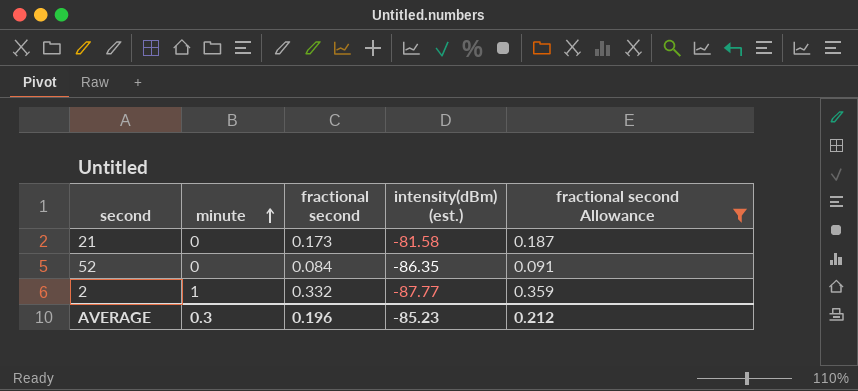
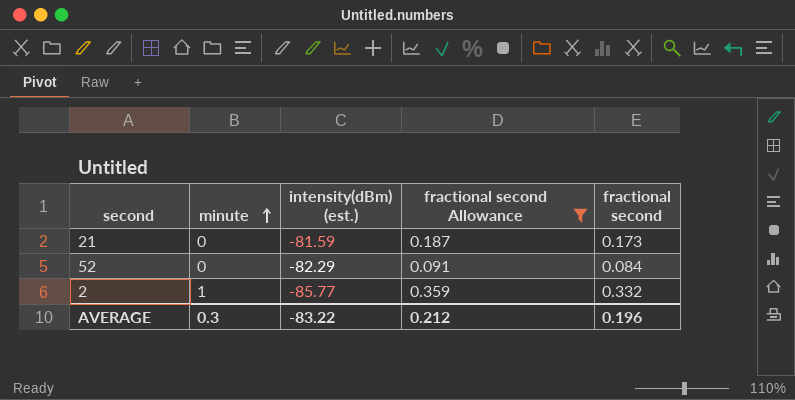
column fractional second | position: 3 -> 5
21 | intensity(dBm) (est.): -81.58 -> -81.59
52 | intensity(dBm) (est.): -86.35 -> -82.29
2 | intensity(dBm) (est.): -87.77 -> -85.77
AVERAGE | intensity(dBm) (est.): -85.23 -> -83.22

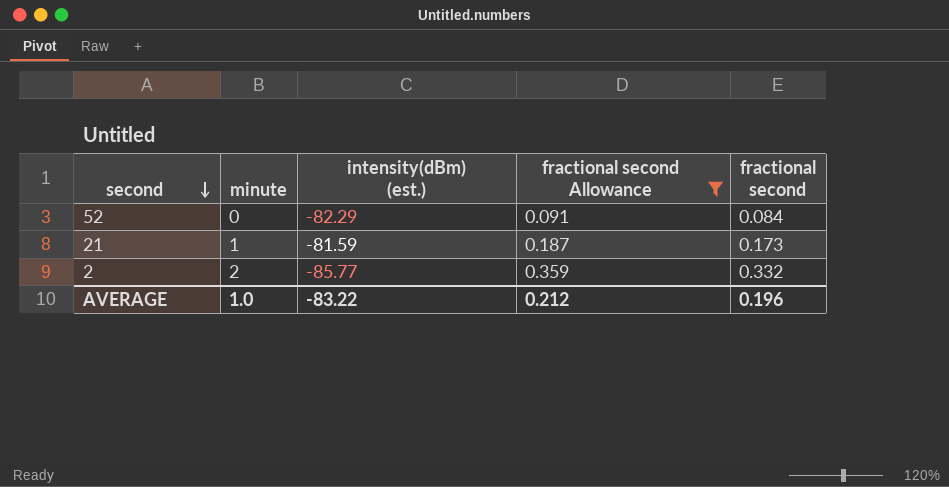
row order: minute ascending -> second descending
21 | minute: 0 -> 1
2 | minute: 1 -> 2
AVERAGE | minute: 0.3 -> 1.0

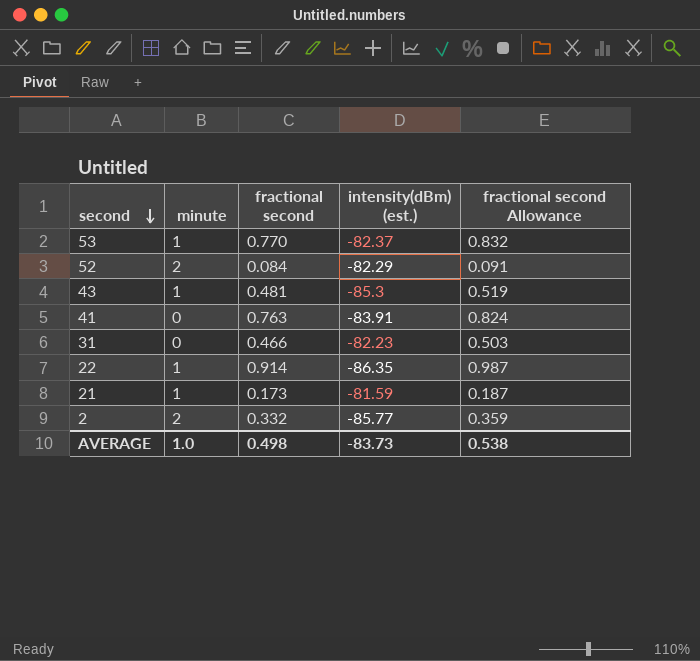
filter: fractional second Allowance <= 0.359 -> none
column fractional second | position: 5 -> 3
52 | minute: 0 -> 2
AVERAGE | fractional second: 0.196 -> 0.498
AVERAGE | intensity(dBm) (est.): -83.22 -> -83.73
AVERAGE | fractional second Allowance: 0.212 -> 0.538

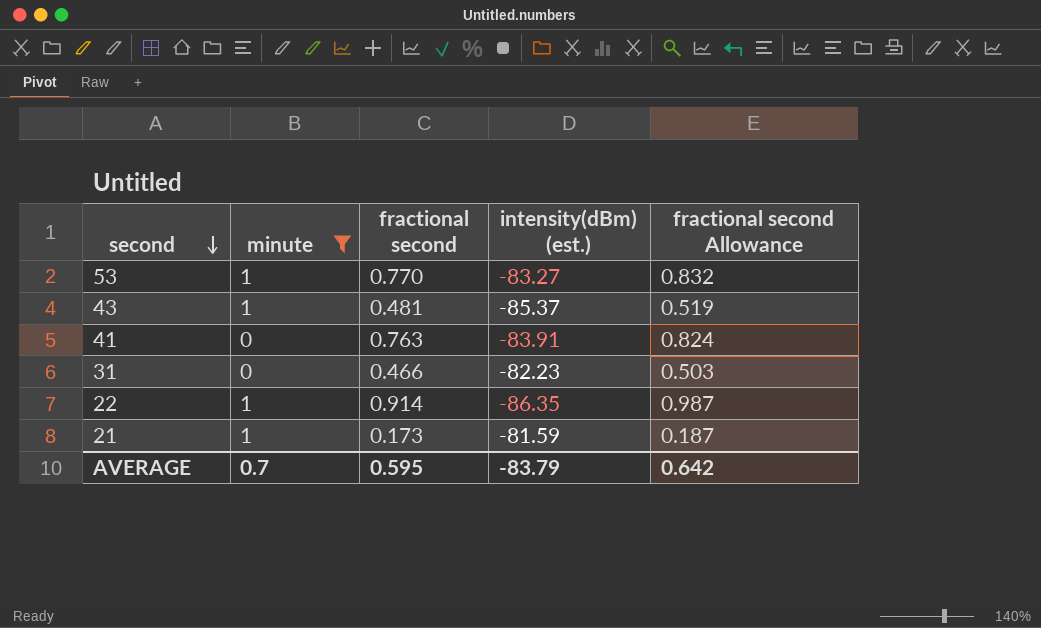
filter: none -> minute != 2
53 | intensity(dBm) (est.): -82.37 -> -83.27
43 | intensity(dBm) (est.): -85.3 -> -85.37
AVERAGE | minute: 1.0 -> 0.7
AVERAGE | fractional second: 0.498 -> 0.595
AVERAGE | intensity(dBm) (est.): -83.73 -> -83.79
AVERAGE | fractional second Allowance: 0.538 -> 0.642

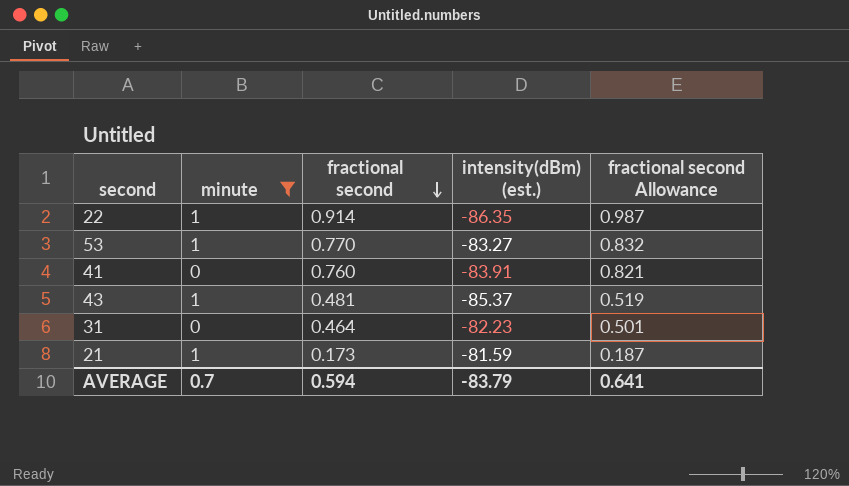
row order: second descending -> fractional second descending
41 | fractional second: 0.763 -> 0.760
41 | fractional second Allowance: 0.824 -> 0.821
31 | fractional second: 0.466 -> 0.464
31 | fractional second Allowance: 0.503 -> 0.501
AVERAGE | fractional second: 0.595 -> 0.594
AVERAGE | fractional second Allowance: 0.642 -> 0.641

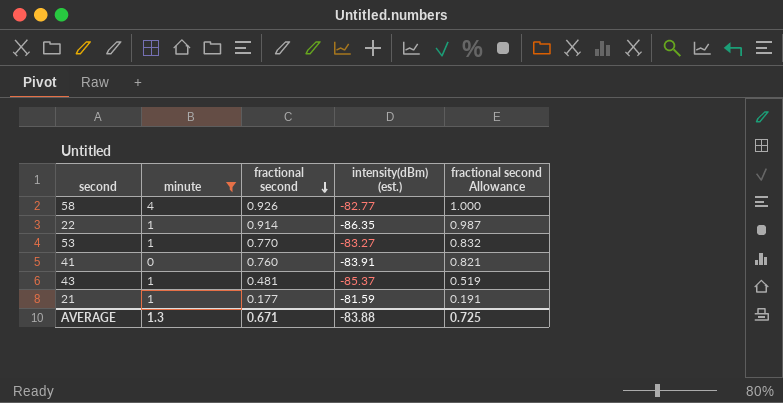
row 31: 0 | 0.464 | -82.23 | 0.501 -> none
row 58: none -> 4 | 0.926 | -82.77 | 1.000
21 | fractional second: 0.173 -> 0.177
21 | fractional second Allowance: 0.187 -> 0.191
AVERAGE | minute: 0.7 -> 1.3
AVERAGE | fractional second: 0.594 -> 0.671
AVERAGE | intensity(dBm) (est.): -83.79 -> -83.88
AVERAGE | fractional second Allowance: 0.641 -> 0.725

